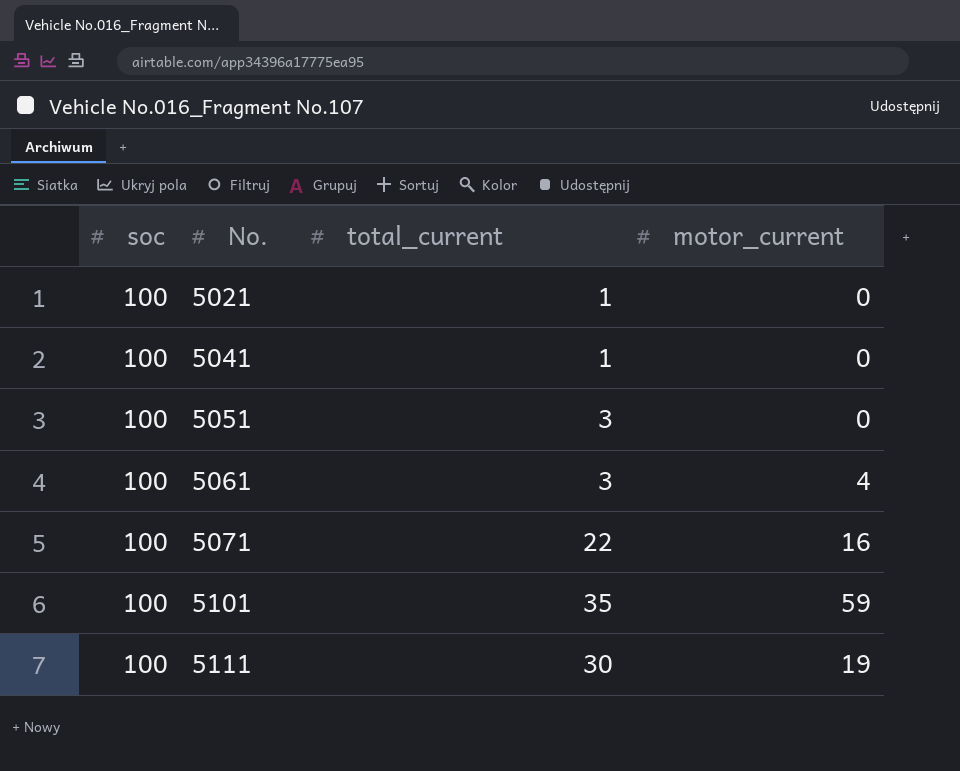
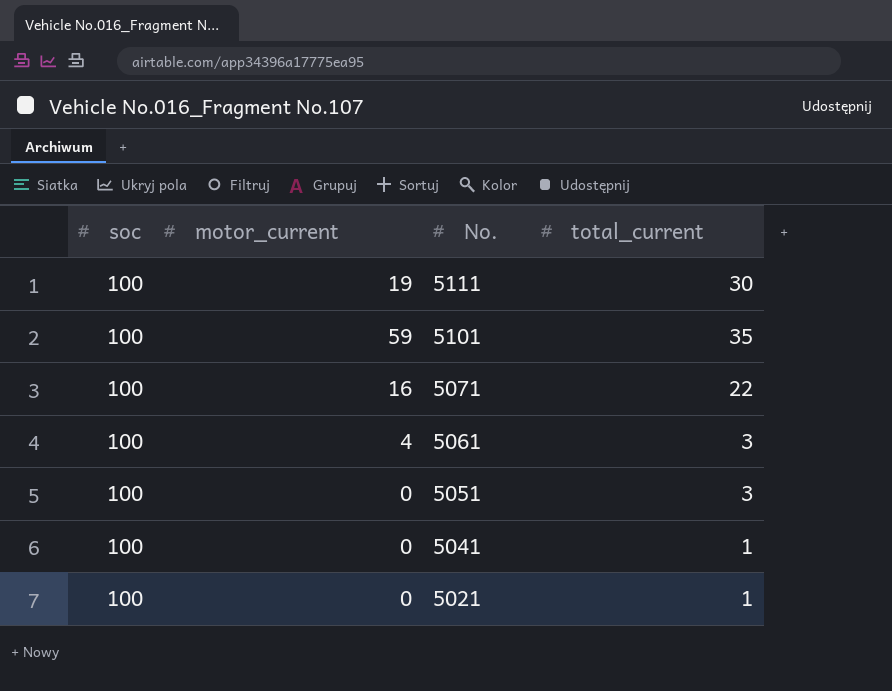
row order: No. ascending -> No. descending
column motor_current | position: 4 -> 2

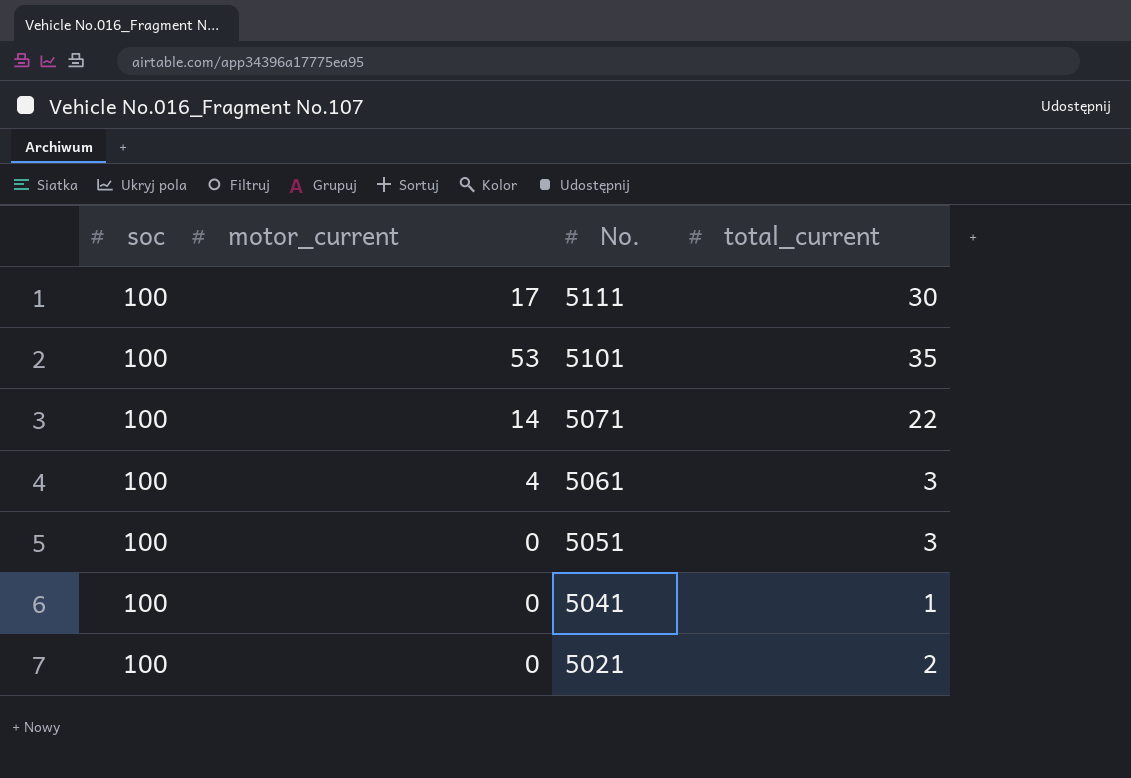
5111 | motor_current: 19 -> 17
5101 | motor_current: 59 -> 53
5071 | motor_current: 16 -> 14
5021 | total_current: 1 -> 2

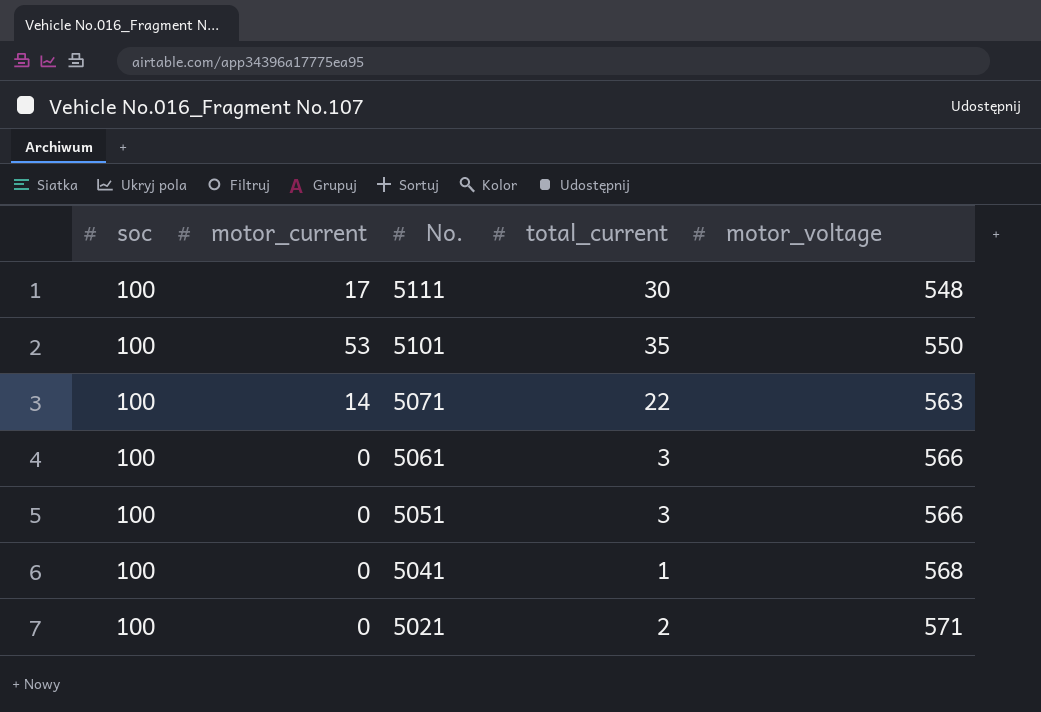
column motor_voltage | position: none -> 5
5061 | motor_current: 4 -> 0

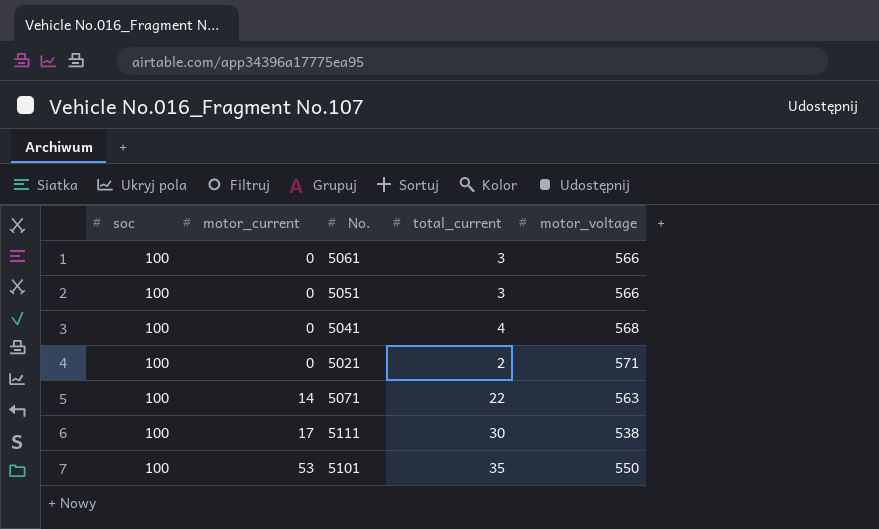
row order: No. descending -> motor_current ascending
5041 | total_current: 1 -> 4
5111 | motor_voltage: 548 -> 538

